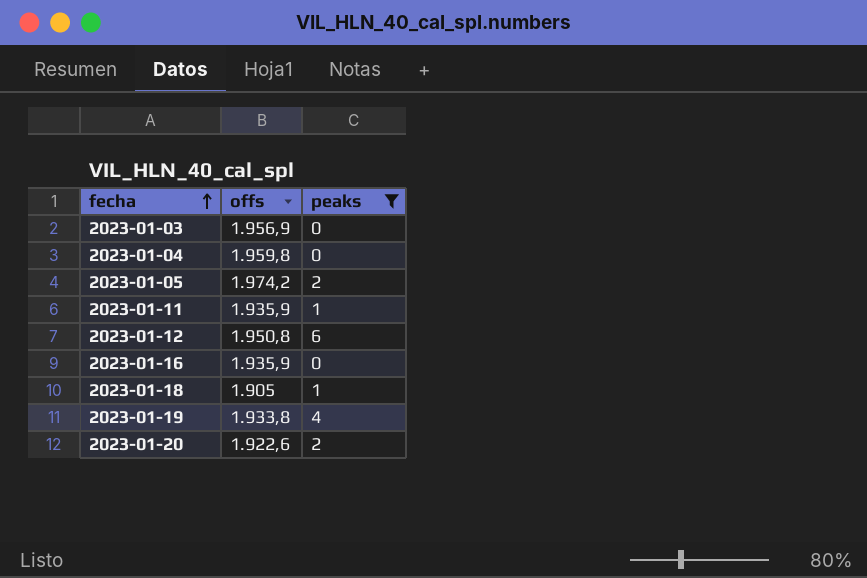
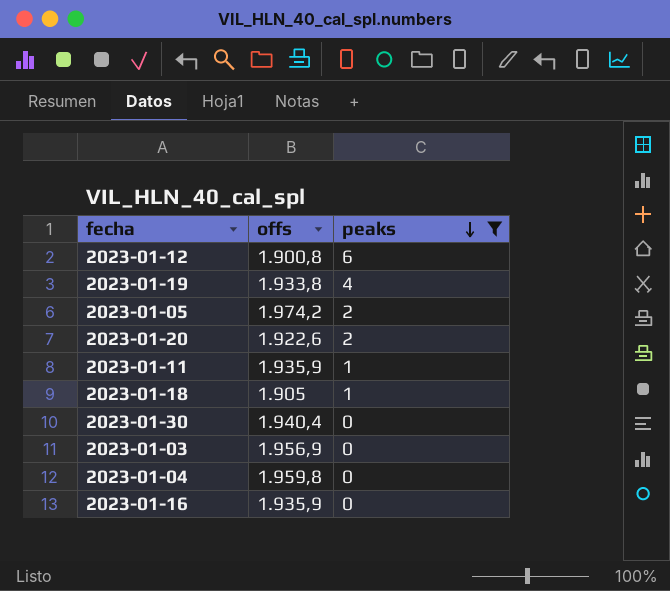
row order: fecha ascending -> peaks descending
2023-01-12 | offs: 1.950,8 -> 1.900,8
row 2023-01-30: none -> 1.940,4 | 0

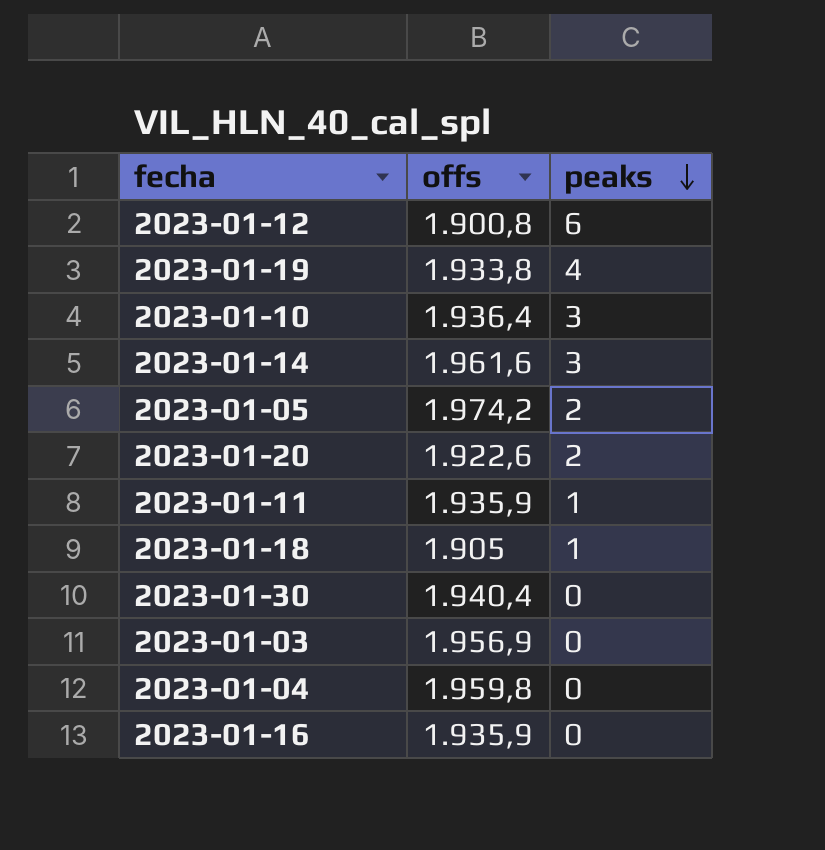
filter: peaks != 3 -> none

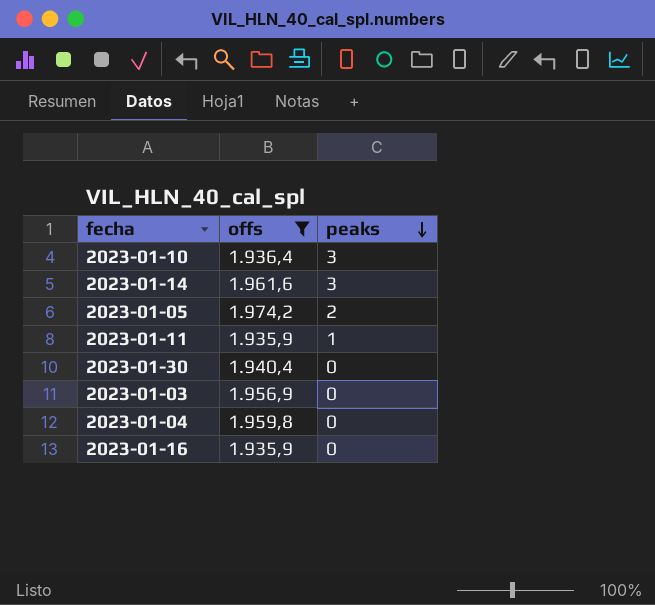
filter: none -> offs >= 1.935,9

